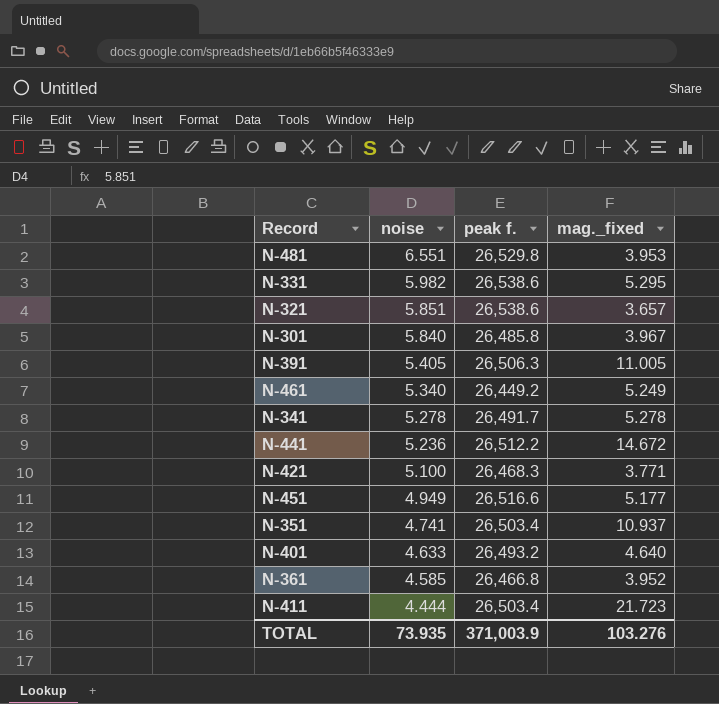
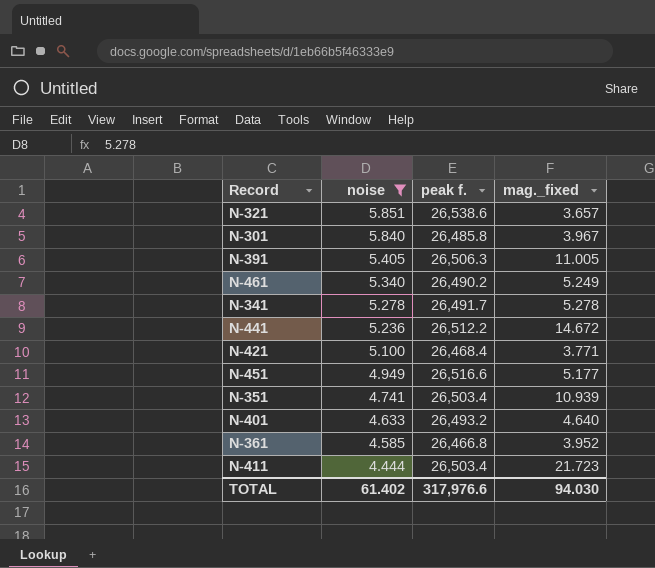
filter: none -> noise <= 5.851
N-461 | peak f.: 26,449.2 -> 26,490.2
N-421 | peak f.: 26,468.3 -> 26,468.4
N-351 | mag._fixed: 10.937 -> 10.939
TOTAL | noise: 73.935 -> 61.402
TOTAL | peak f.: 371,003.9 -> 317,976.6
TOTAL | mag._fixed: 103.276 -> 94.030

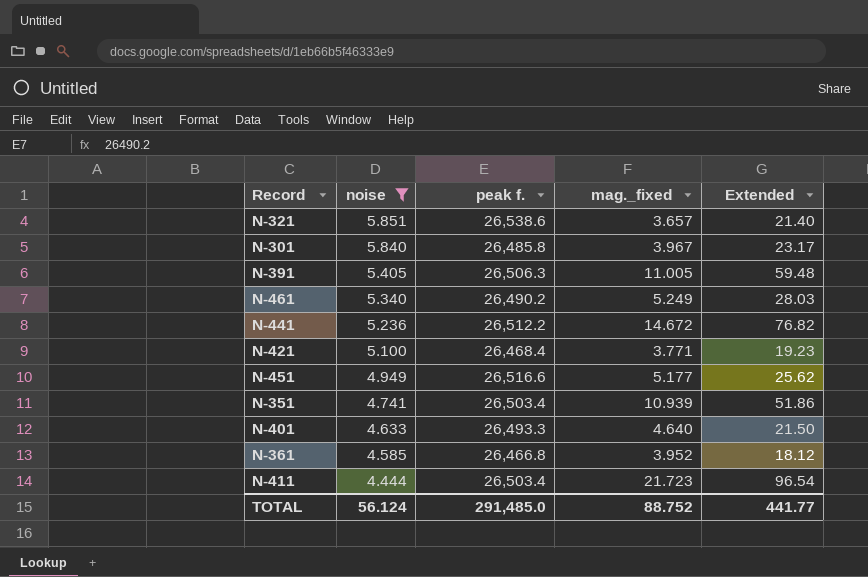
column Extended | formula: none -> [noise] * [mag._fixed]
row N-341: 5.278 | 26,491.7 | 5.278 -> none
N-401 | peak f.: 26,493.2 -> 26,493.3
TOTAL | noise: 61.402 -> 56.124
TOTAL | peak f.: 317,976.6 -> 291,485.0
TOTAL | mag._fixed: 94.030 -> 88.752

